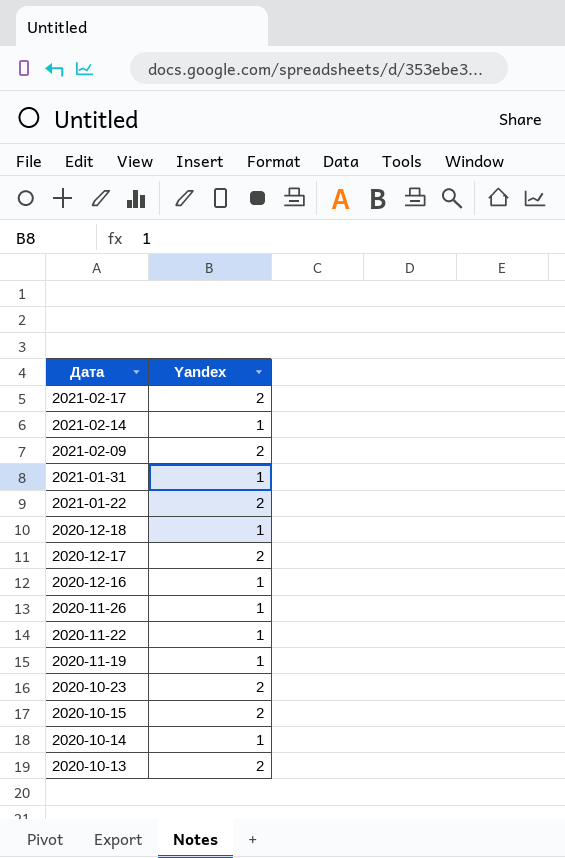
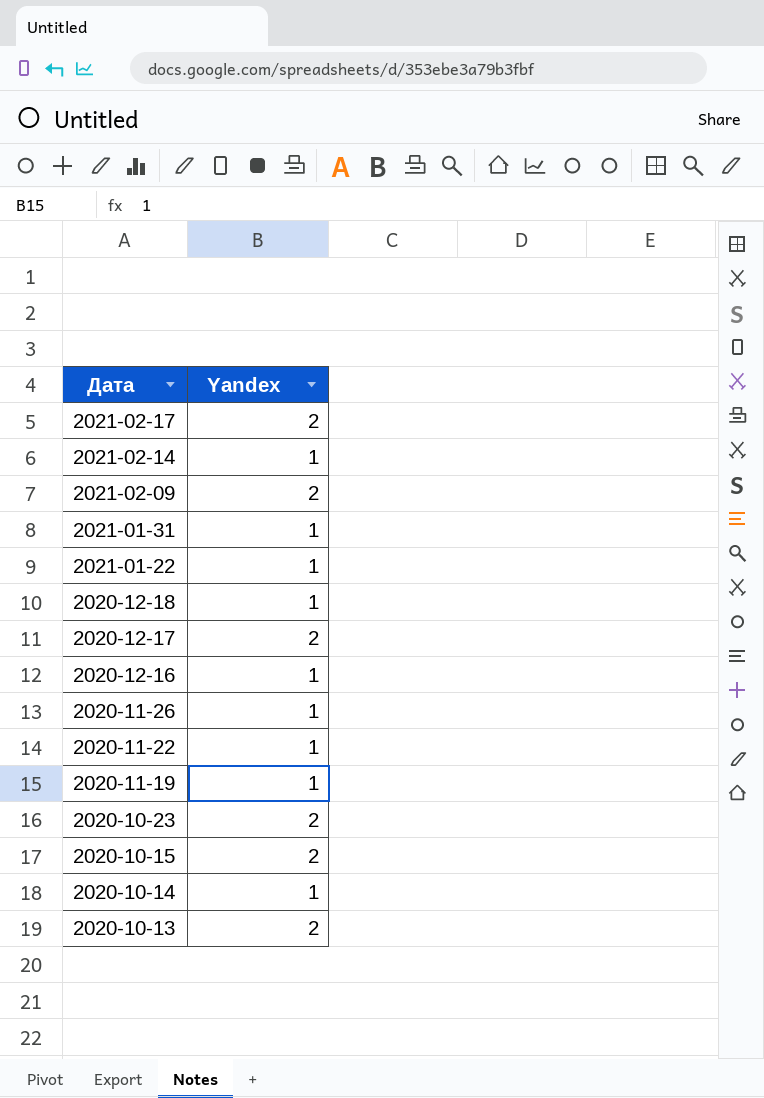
2021-01-22 | Yandex: 2 -> 1

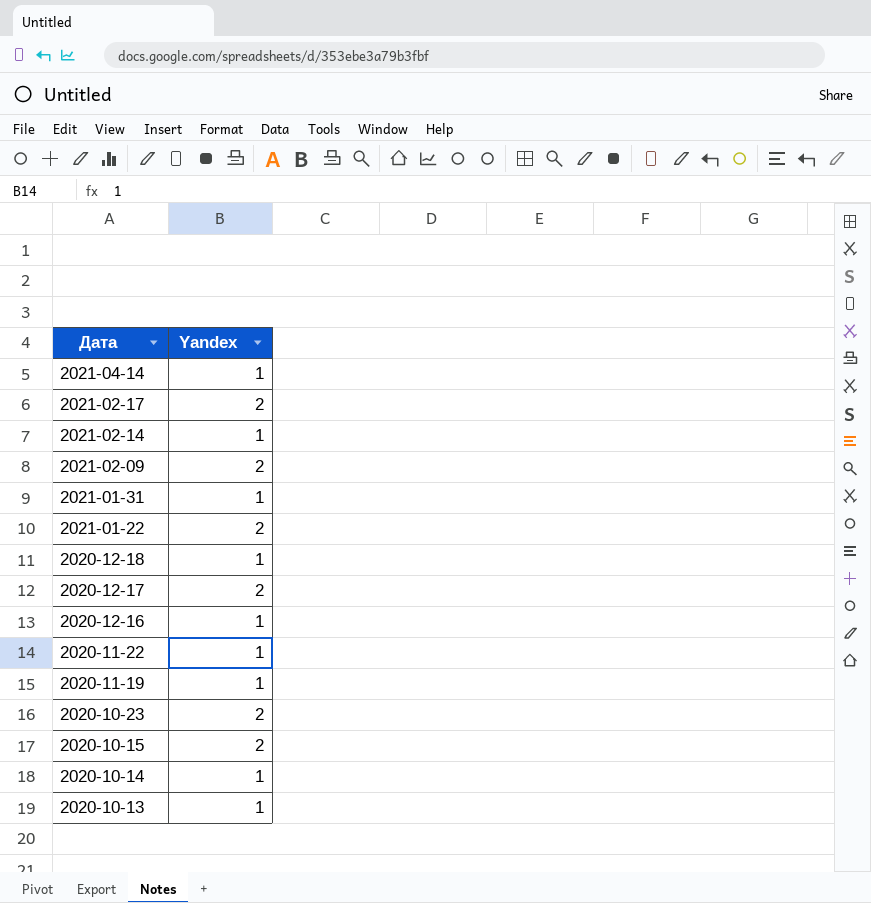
row 2020-11-26: 1 -> none
row 2021-04-14: none -> 1
2021-01-22 | Yandex: 1 -> 2
2020-10-13 | Yandex: 2 -> 1

